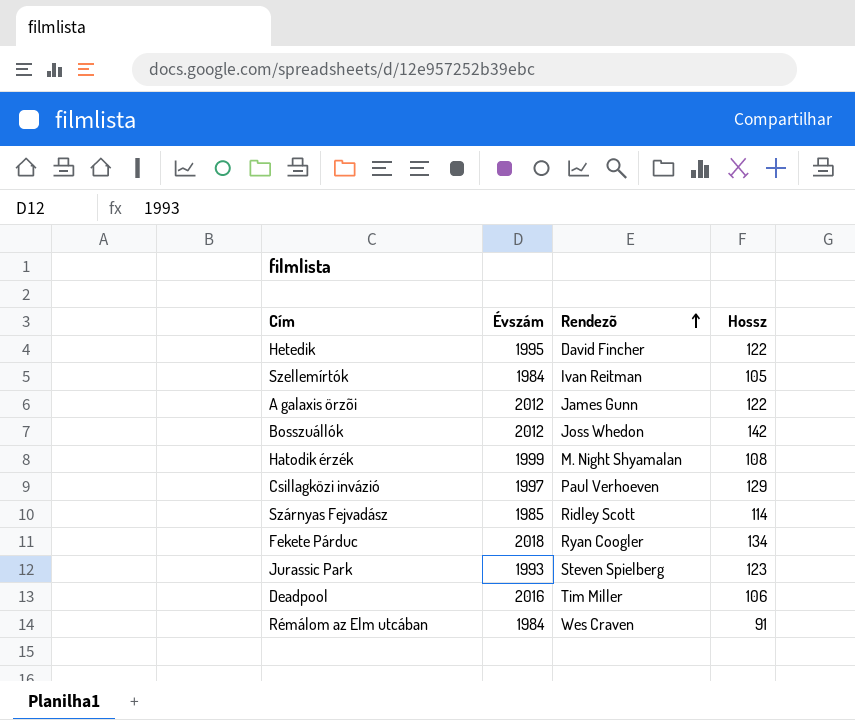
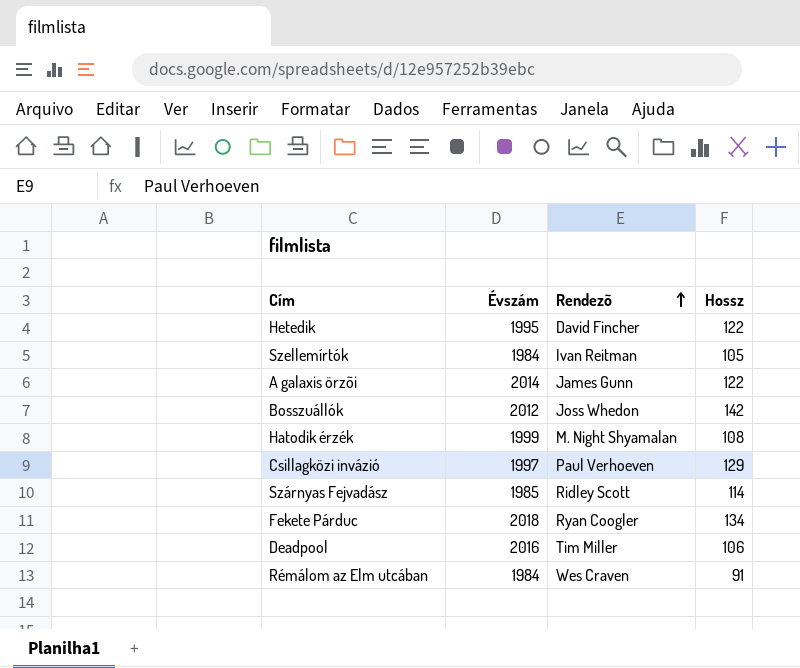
row Jurassic Park: 1993 | Steven Spielberg | 123 -> none
A galaxis örzõi | Évszám: 2012 -> 2014

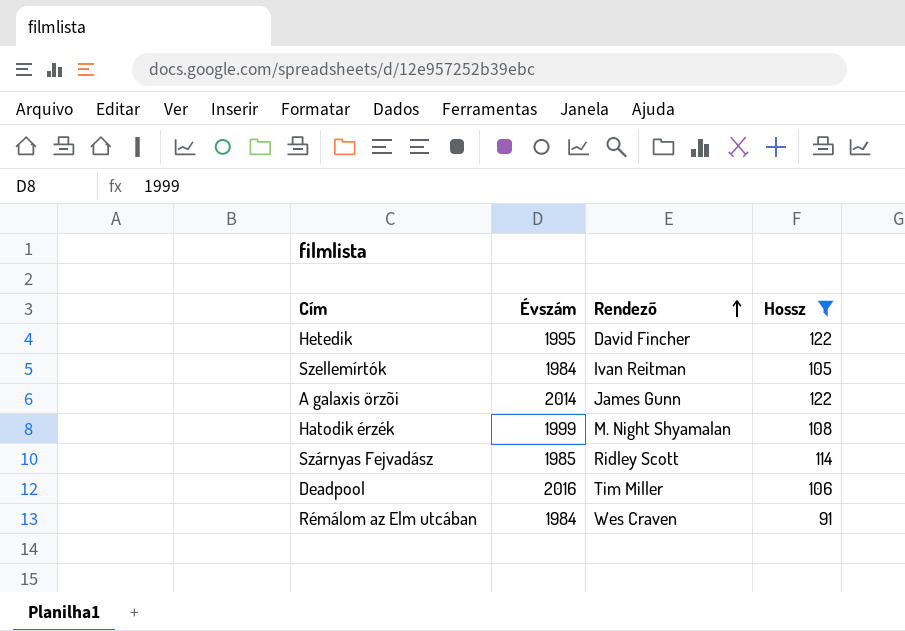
filter: none -> Hossz <= 122

